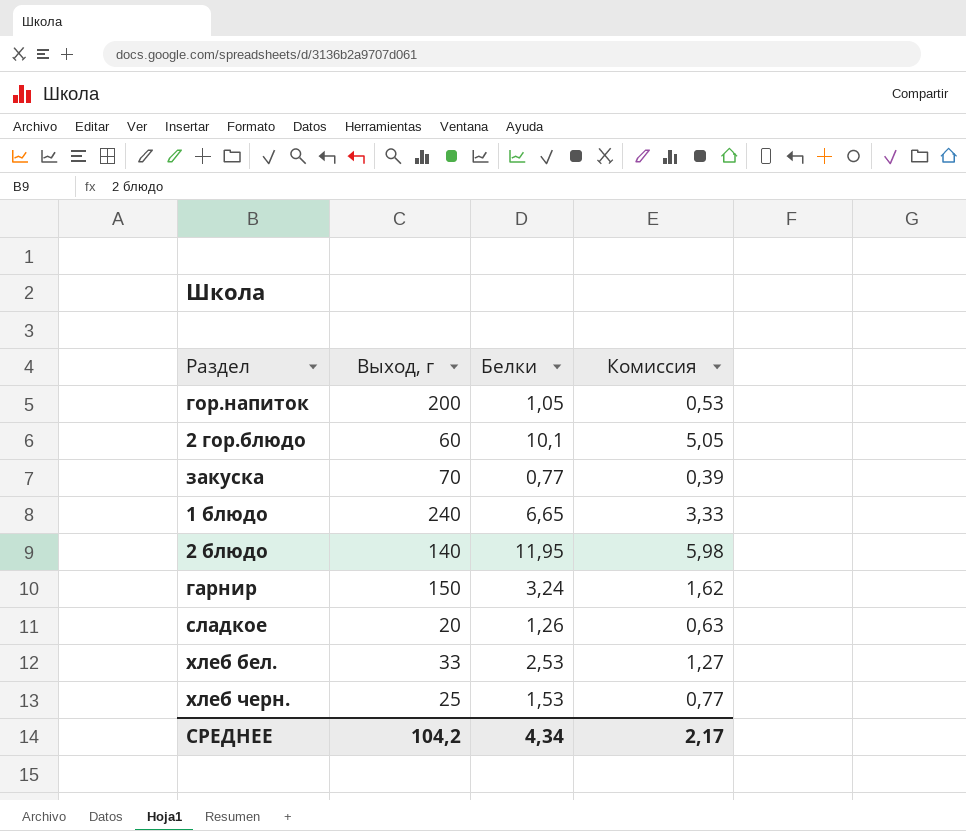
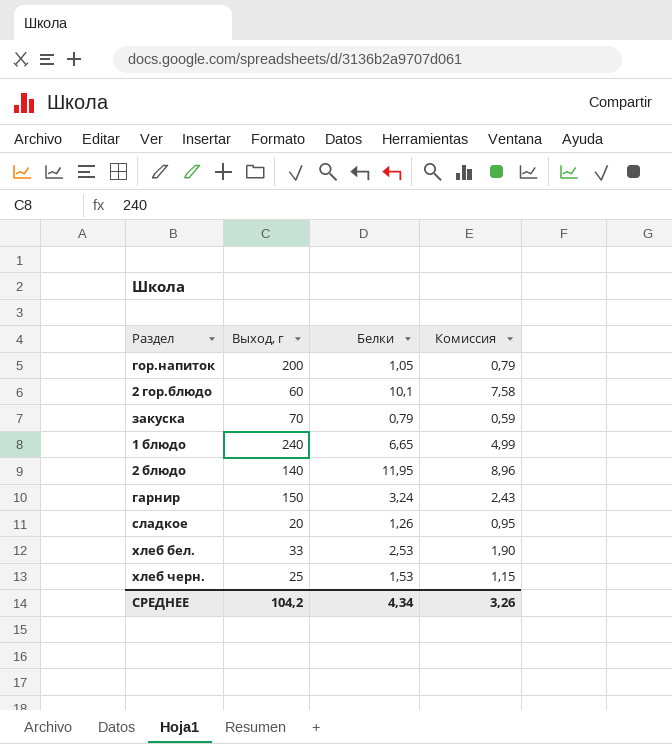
column Комиссия | formula: [Белки] * 0,5 -> [Белки] * 0,75
закуска | Белки: 0,77 -> 0,79
СРЕДНЕЕ | Комиссия: 2,17 -> 3,26

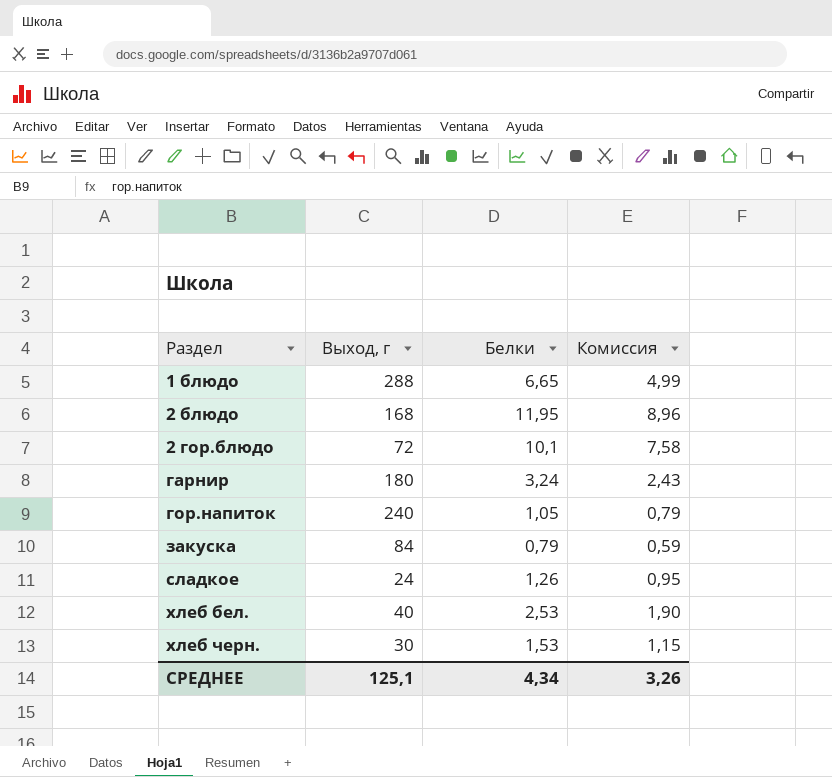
row order: none -> Раздел ascending
1 блюдо | Выход, г: 240 -> 288
2 блюдо | Выход, г: 140 -> 168
2 гор.блюдо | Выход, г: 60 -> 72
гарнир | Выход, г: 150 -> 180
гор.напиток | Выход, г: 200 -> 240
закуска | Выход, г: 70 -> 84
сладкое | Выход, г: 20 -> 24
хлеб бел. | Выход, г: 33 -> 40
хлеб черн. | Выход, г: 25 -> 30
СРЕДНЕЕ | Выход, г: 104,2 -> 125,1

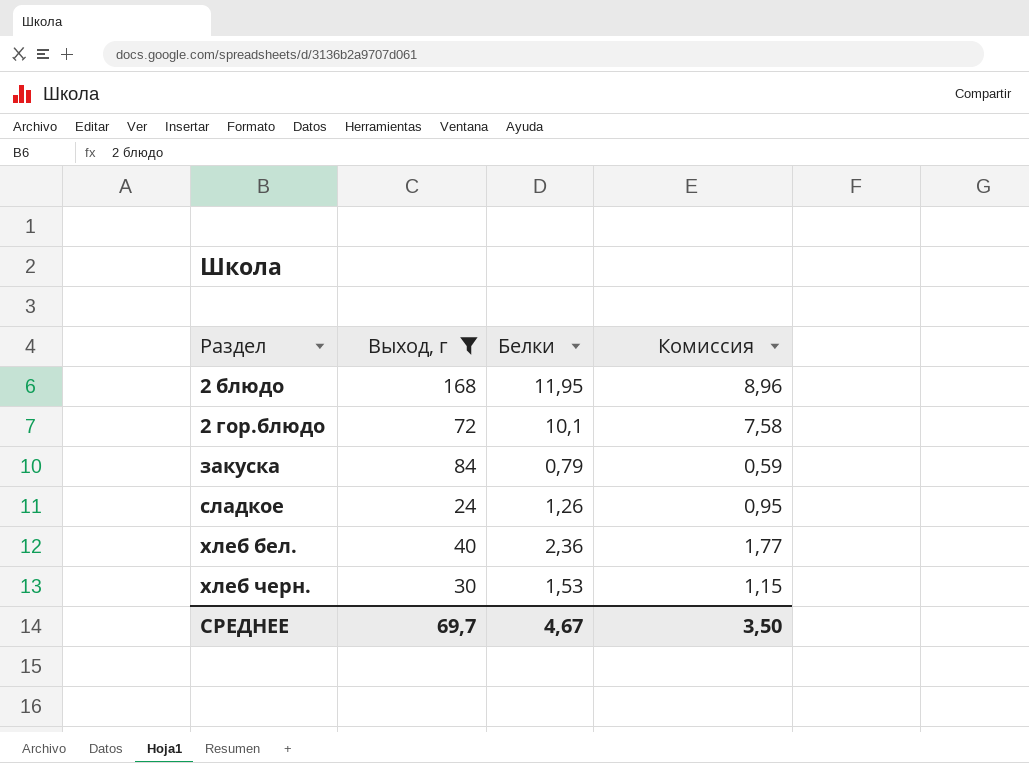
filter: none -> Выход, г <= 168
хлеб бел. | Белки: 2,53 -> 2,36
хлеб бел. | Комиссия: 1,90 -> 1,77
СРЕДНЕЕ | Выход, г: 125,1 -> 69,7
СРЕДНЕЕ | Белки: 4,34 -> 4,67
СРЕДНЕЕ | Комиссия: 3,26 -> 3,50

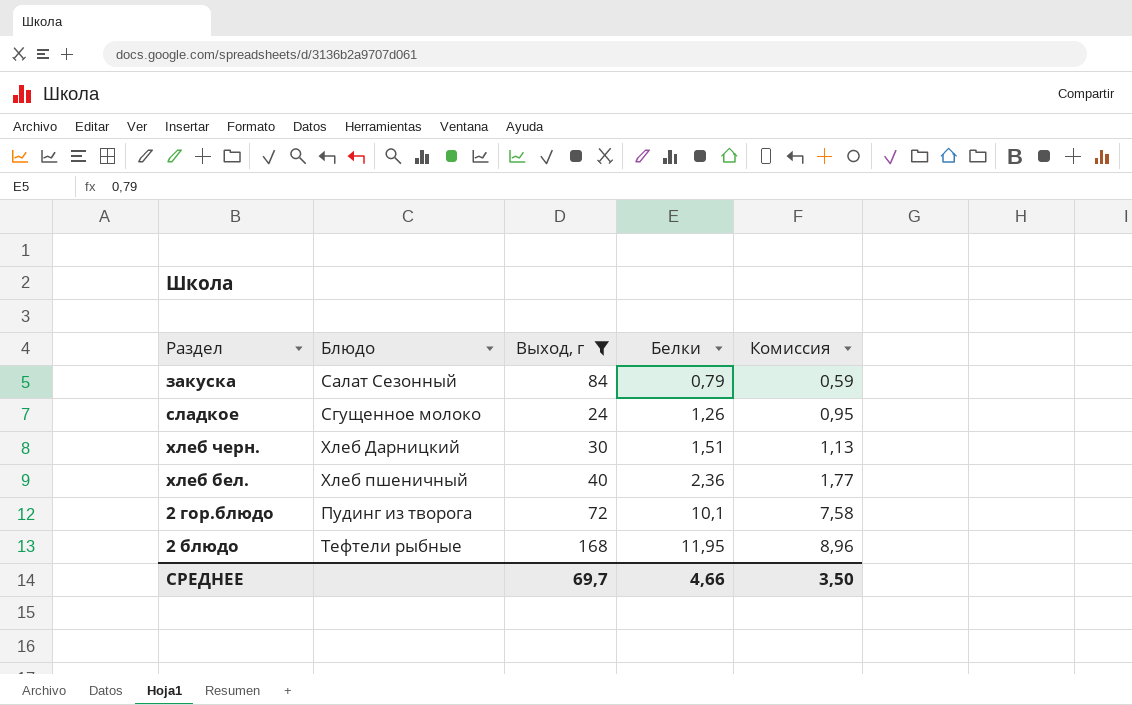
row order: Раздел ascending -> Белки ascending
column Блюдо | position: none -> 2
хлеб черн. | Белки: 1,53 -> 1,51
хлеб черн. | Комиссия: 1,15 -> 1,13
СРЕДНЕЕ | Белки: 4,67 -> 4,66

